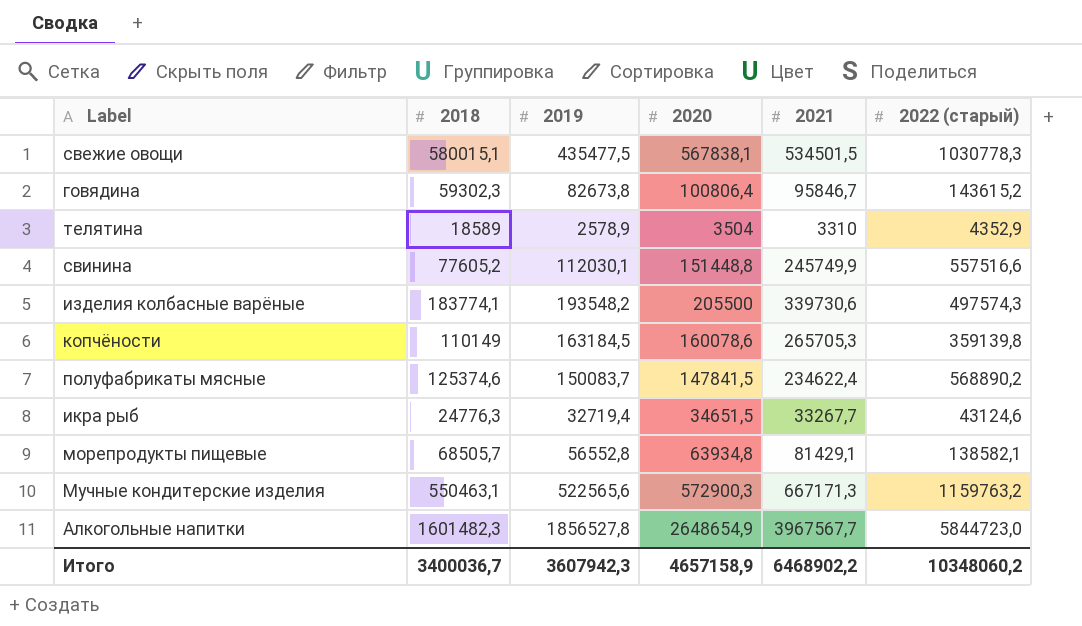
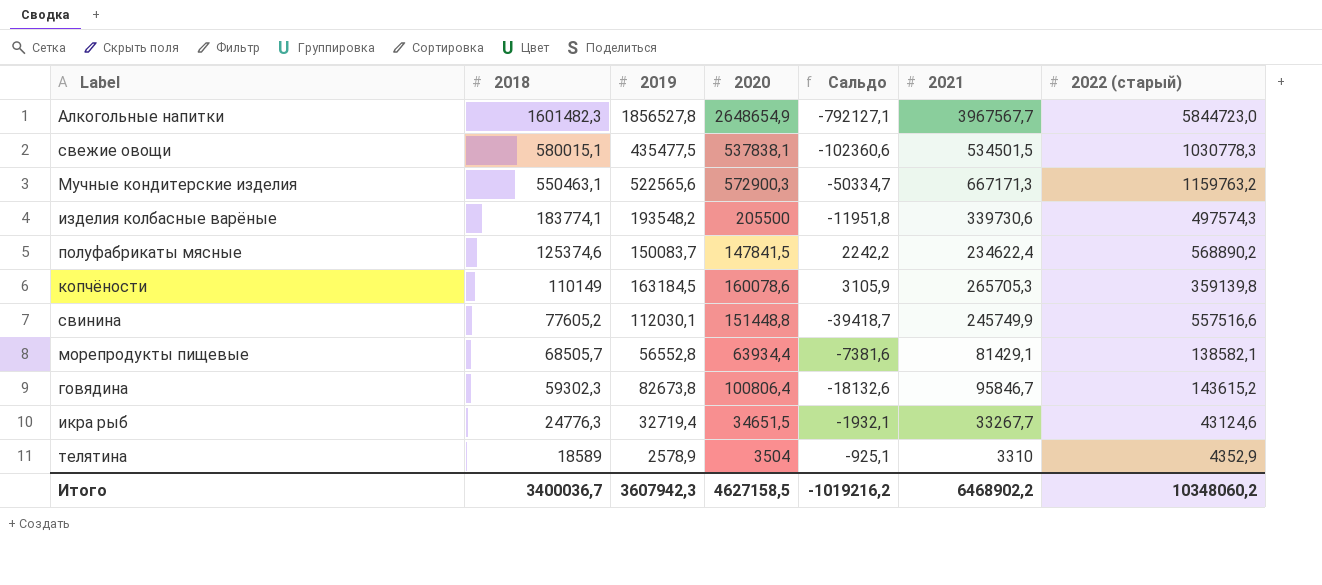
row order: none -> 2018 descending
column Сальдо | formula: none -> [2019] - [2020]
свежие овощи | 2020: 567838,1 -> 537838,1
морепродукты пищевые | 2020: 63934,8 -> 63934,4
Итого | 2020: 4657158,9 -> 4627158,5

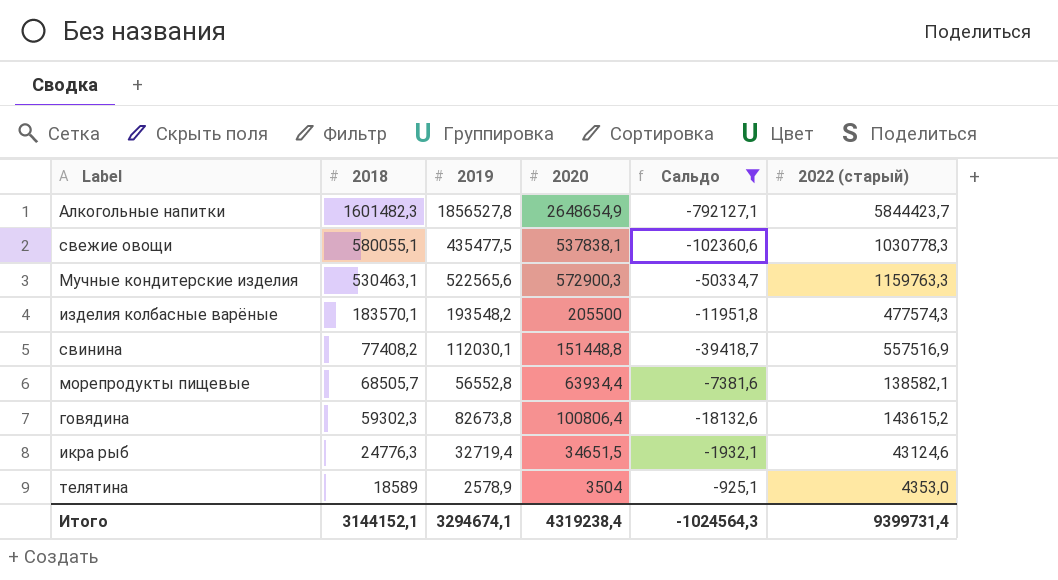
filter: none -> Сальдо <= -925,1
column 2021 | position: 6 -> none
Алкогольные напитки | 2022 (старый): 5844723,0 -> 5844423,7
свежие овощи | 2018: 580015,1 -> 580055,1
Мучные кондитерские изделия | 2018: 550463,1 -> 530463,1
Мучные кондитерские изделия | 2022 (старый): 1159763,2 -> 1159763,3
изделия колбасные варёные | 2018: 183774,1 -> 183570,1
изделия колбасные варёные | 2022 (старый): 497574,3 -> 477574,3
свинина | 2018: 77605,2 -> 77408,2
свинина | 2022 (старый): 557516,6 -> 557516,9
телятина | 2022 (старый): 4352,9 -> 4353,0
Итого | 2018: 3400036,7 -> 3144152,1
Итого | 2019: 3607942,3 -> 3294674,1
Итого | 2020: 4627158,5 -> 4319238,4
Итого | Сальдо: -1019216,2 -> -1024564,3
Итого | 2022 (старый): 10348060,2 -> 9399731,4

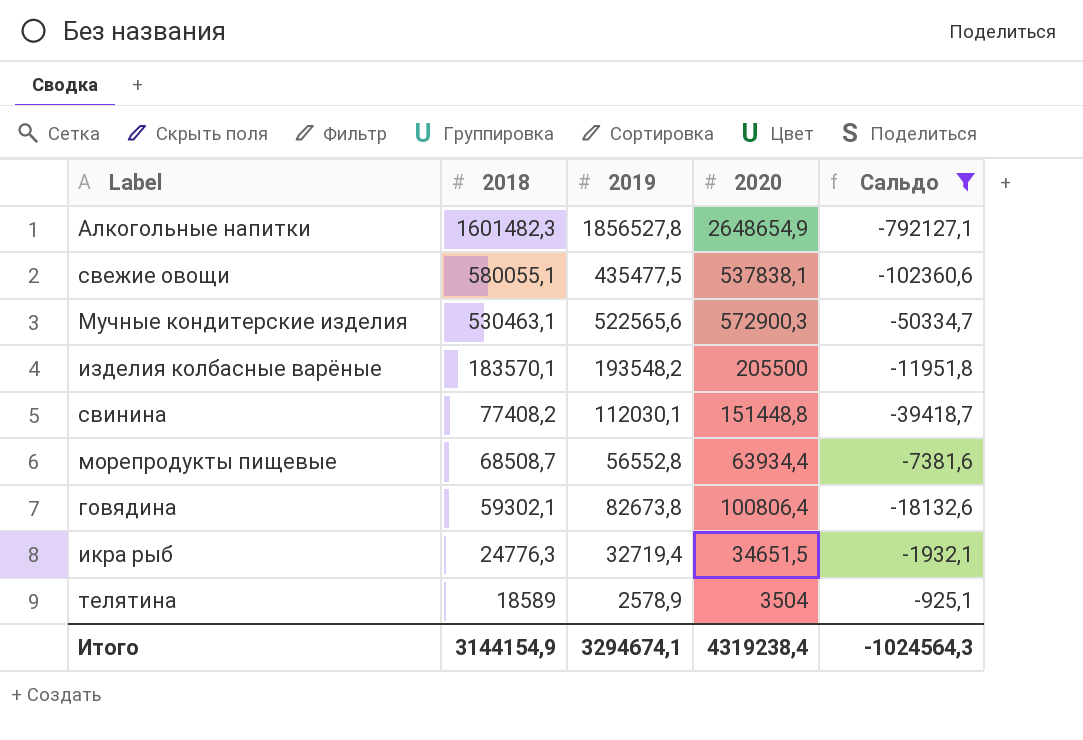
column 2022 (старый) | position: 6 -> none
морепродукты пищевые | 2018: 68505,7 -> 68508,7
говядина | 2018: 59302,3 -> 59302,1
Итого | 2018: 3144152,1 -> 3144154,9

